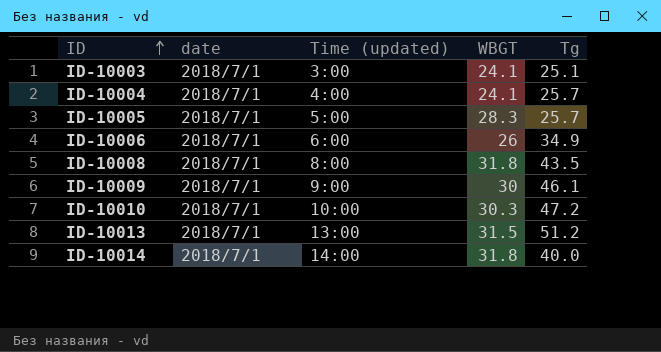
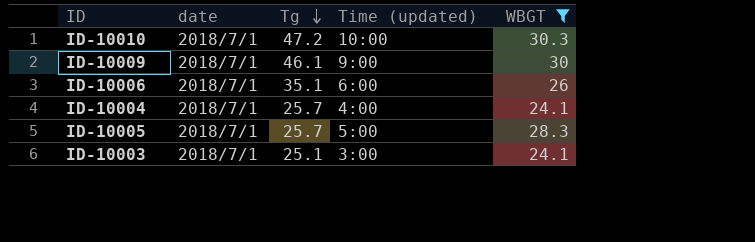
filter: none -> WBGT <= 30.3
row order: ID ascending -> Tg descending
column Tg | position: 5 -> 3
ID-10006 | Tg: 34.9 -> 35.1

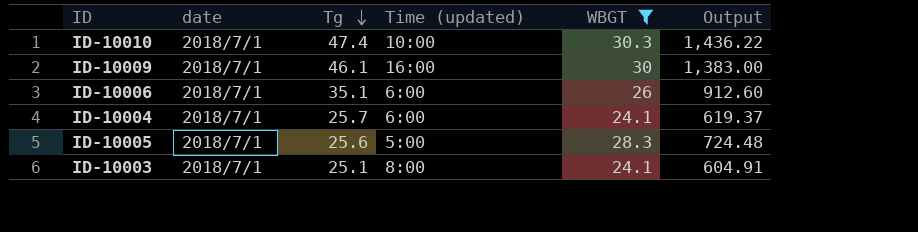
column Output | formula: none -> [Tg] * [WBGT]
ID-10010 | Tg: 47.2 -> 47.4
ID-10009 | Time (updated): 9:00 -> 16:00
ID-10004 | Time (updated): 4:00 -> 6:00
ID-10005 | Tg: 25.7 -> 25.6
ID-10003 | Time (updated): 3:00 -> 8:00

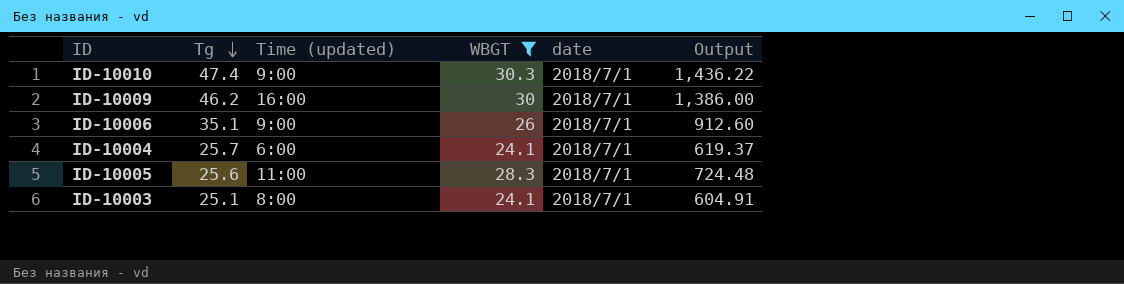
column date | position: 2 -> 5
ID-10010 | Time (updated): 10:00 -> 9:00
ID-10009 | Tg: 46.1 -> 46.2
ID-10009 | Output: 1,383.00 -> 1,386.00
ID-10006 | Time (updated): 6:00 -> 9:00
ID-10005 | Time (updated): 5:00 -> 11:00

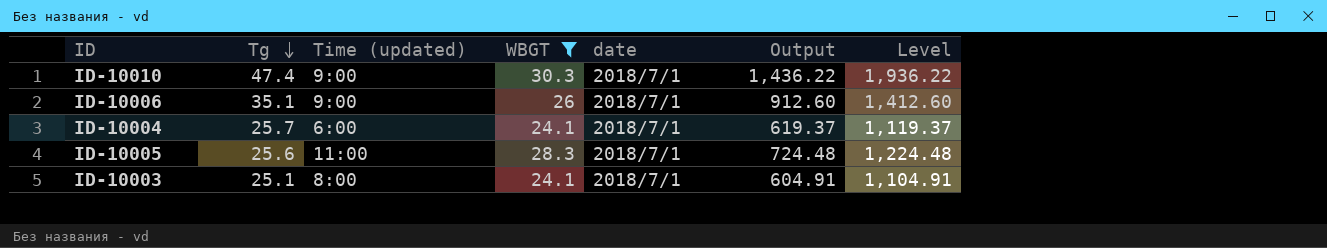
column Level | formula: none -> [Output] + 500
row ID-10009: 46.2 | 16:00 | 30 | 2018/7/1 | 1,386.00 -> none

